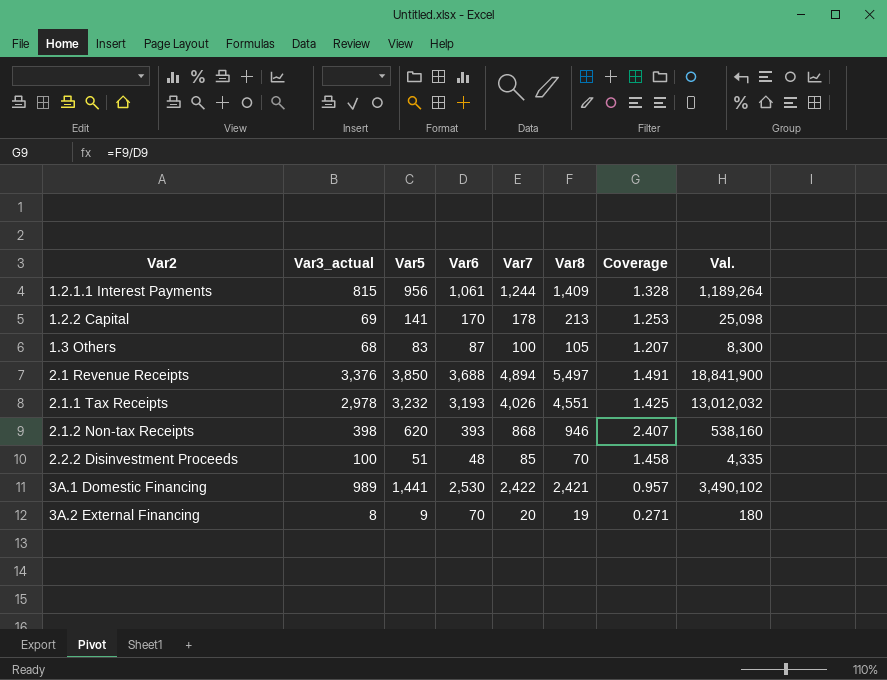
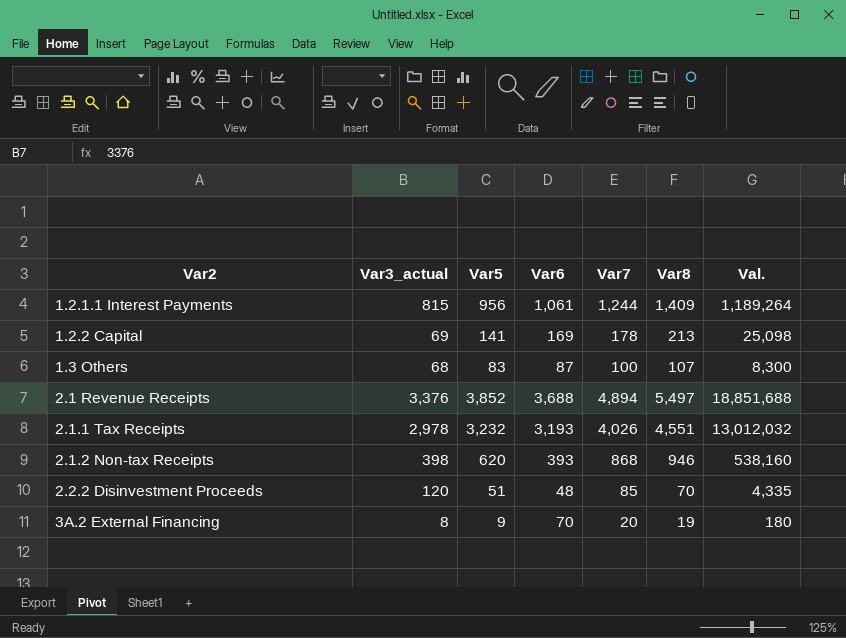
column Coverage | formula: [Var8] / [Var6] -> none
row 3A.1 Domestic Financing: 989 | 1,441 | 2,530 | 2,422 | 2,421 | 0.957 | 3,490,102 -> none
1.2.2 Capital | Var6: 170 -> 169
1.3 Others | Var8: 105 -> 107
2.1 Revenue Receipts | Var5: 3,850 -> 3,852
2.1 Revenue Receipts | Val.: 18,841,900 -> 18,851,688
2.2.2 Disinvestment Proceeds | Var3_actual: 100 -> 120

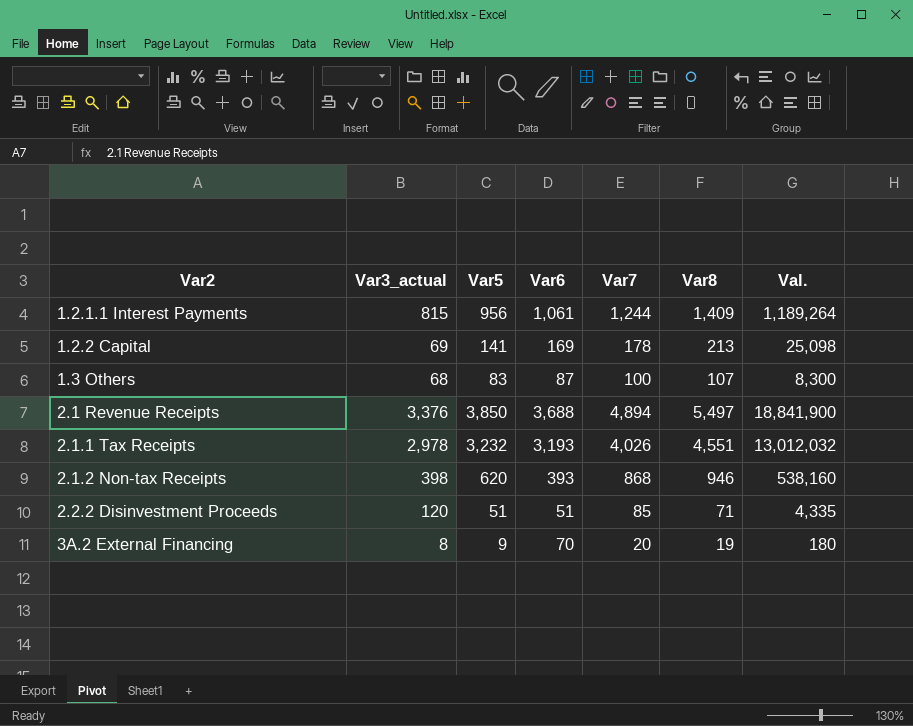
2.1 Revenue Receipts | Var5: 3,852 -> 3,850
2.1 Revenue Receipts | Val.: 18,851,688 -> 18,841,900
2.2.2 Disinvestment Proceeds | Var6: 48 -> 51
2.2.2 Disinvestment Proceeds | Var8: 70 -> 71

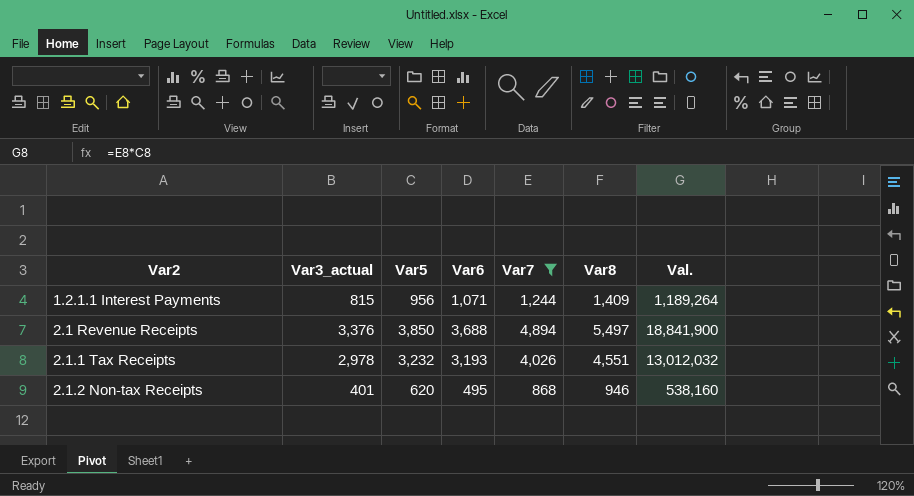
filter: none -> Var7 >= 868
1.2.1.1 Interest Payments | Var6: 1,061 -> 1,071
2.1.2 Non-tax Receipts | Var3_actual: 398 -> 401
2.1.2 Non-tax Receipts | Var6: 393 -> 495

